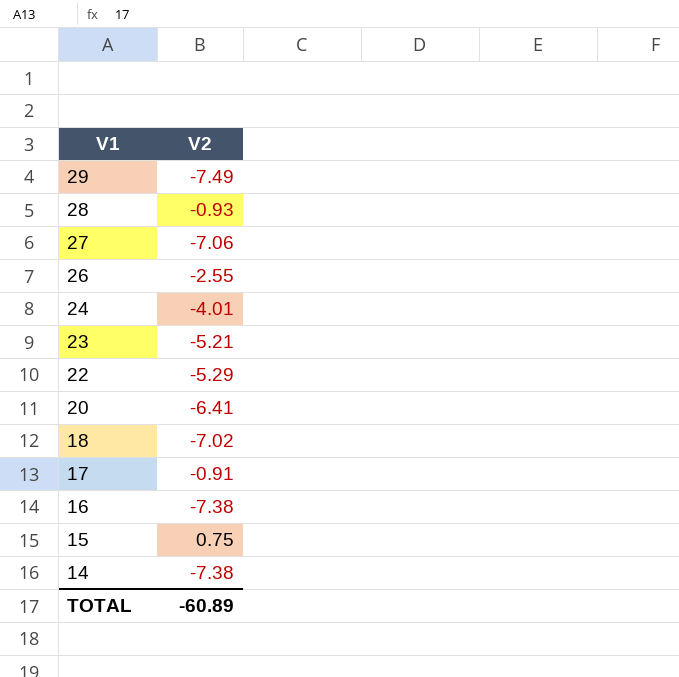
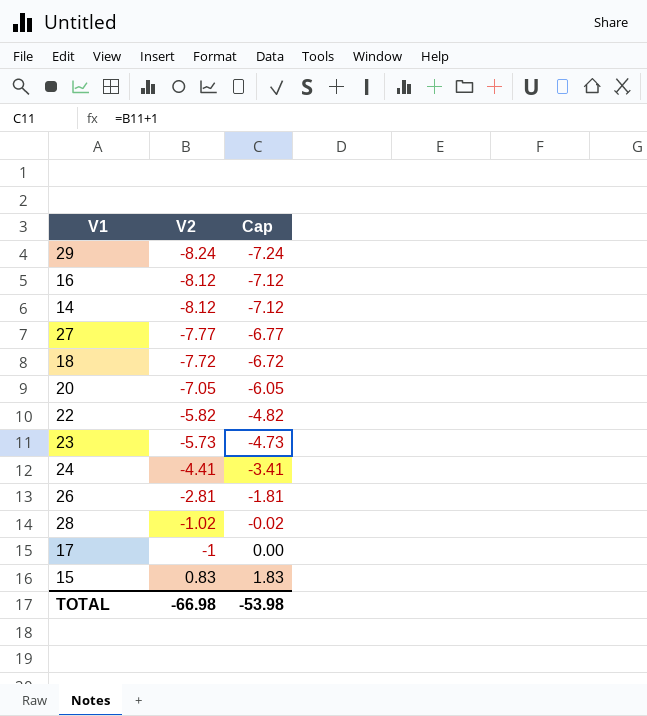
row order: V1 descending -> V2 ascending
column Cap | formula: none -> [V2] + 1
29 | V2: -7.49 -> -8.24
16 | V2: -7.38 -> -8.12
14 | V2: -7.38 -> -8.12
27 | V2: -7.06 -> -7.77
18 | V2: -7.02 -> -7.72
20 | V2: -6.41 -> -7.05
22 | V2: -5.29 -> -5.82
23 | V2: -5.21 -> -5.73
24 | V2: -4.01 -> -4.41
26 | V2: -2.55 -> -2.81
28 | V2: -0.93 -> -1.02
17 | V2: -0.91 -> -1
15 | V2: 0.75 -> 0.83
TOTAL | V2: -60.89 -> -66.98

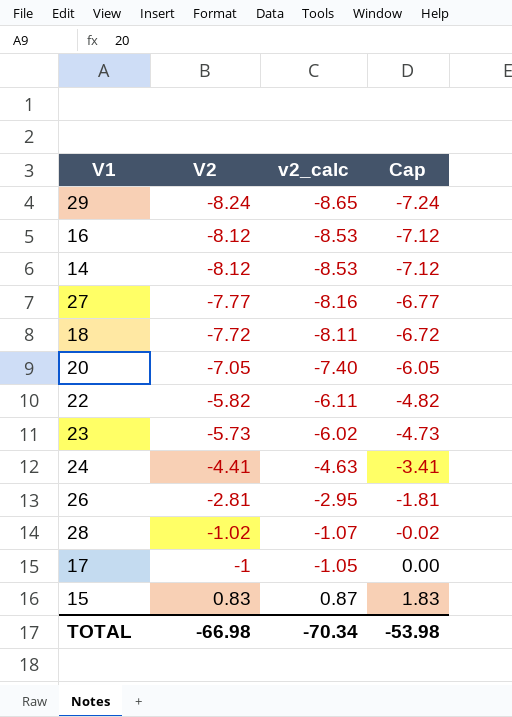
column v2_calc | formula: none -> [V2] * 1.05

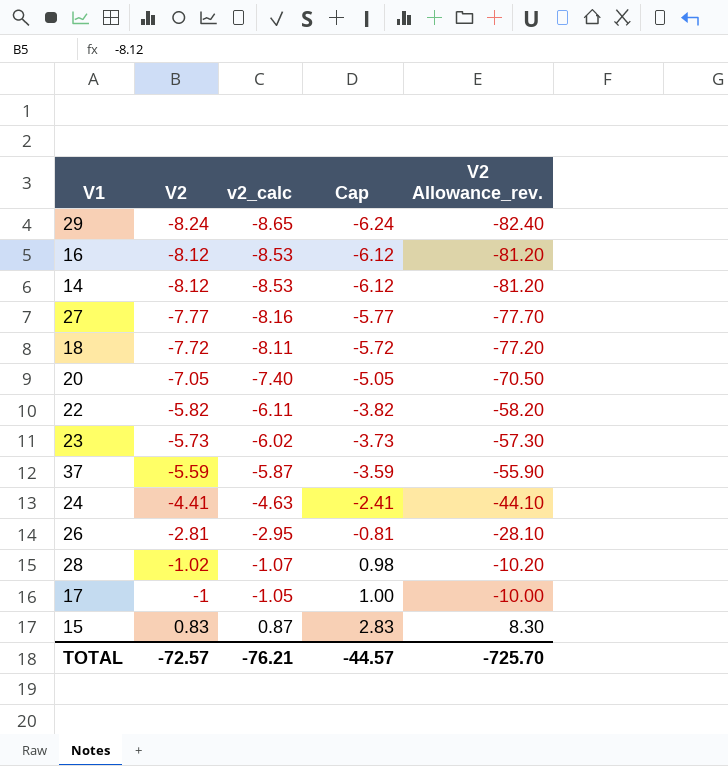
column Cap | formula: [V2] + 1 -> [V2] + 2
column V2 Allowance_rev. | formula: none -> [V2] * 10
row 37: none -> -5.59 | -5.87 | -3.59 | -55.90
TOTAL | V2: -66.98 -> -72.57
TOTAL | v2_calc: -70.34 -> -76.21
TOTAL | Cap: -53.98 -> -44.57

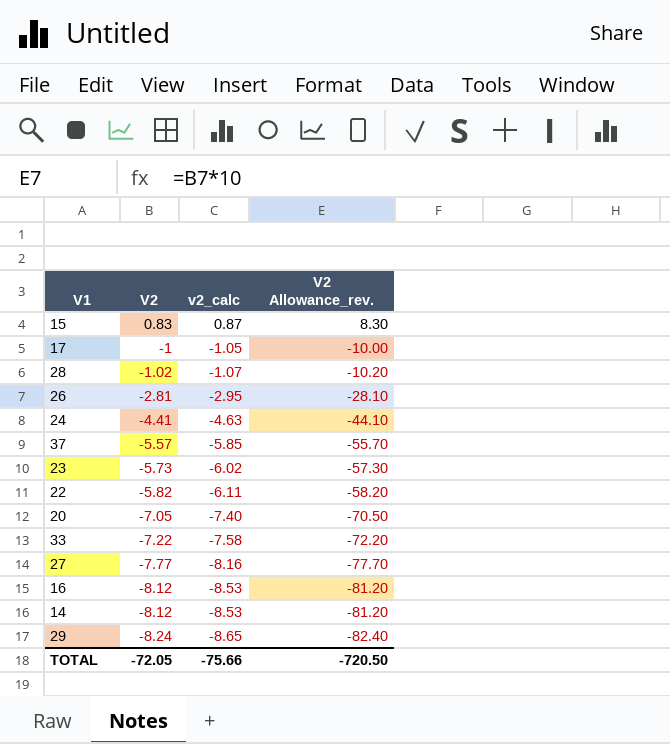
row order: V2 ascending -> V2 descending
column Cap | formula: [V2] + 2 -> none
row 18: -7.72 | -8.11 | -5.72 | -77.20 -> none
37 | V2: -5.59 -> -5.57
37 | v2_calc: -5.87 -> -5.85
37 | V2 Allowance_rev.: -55.90 -> -55.70
row 33: none -> -7.22 | -7.58 | -72.20
TOTAL | V2: -72.57 -> -72.05
TOTAL | v2_calc: -76.21 -> -75.66
TOTAL | V2 Allowance_rev.: -725.70 -> -720.50

